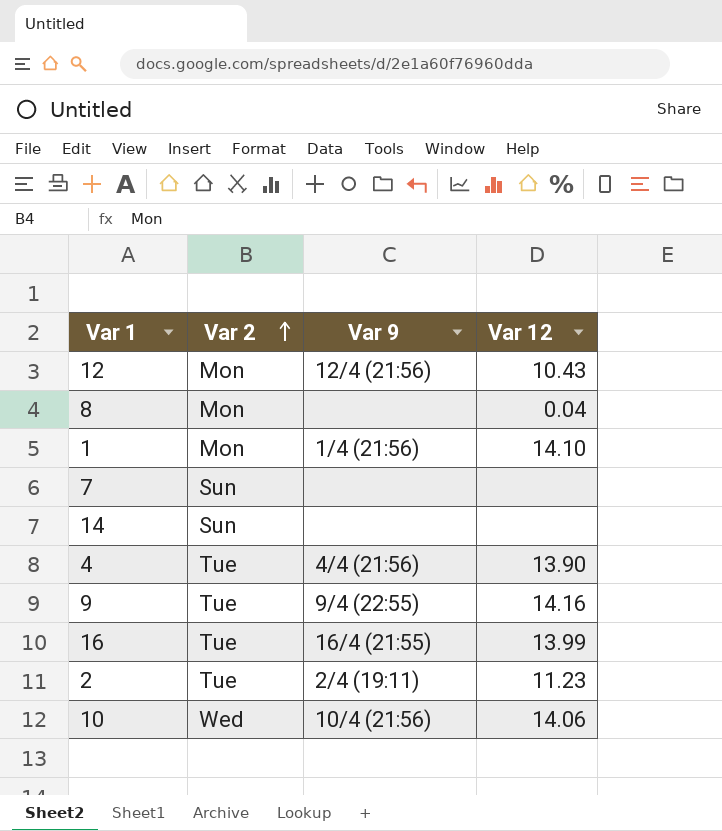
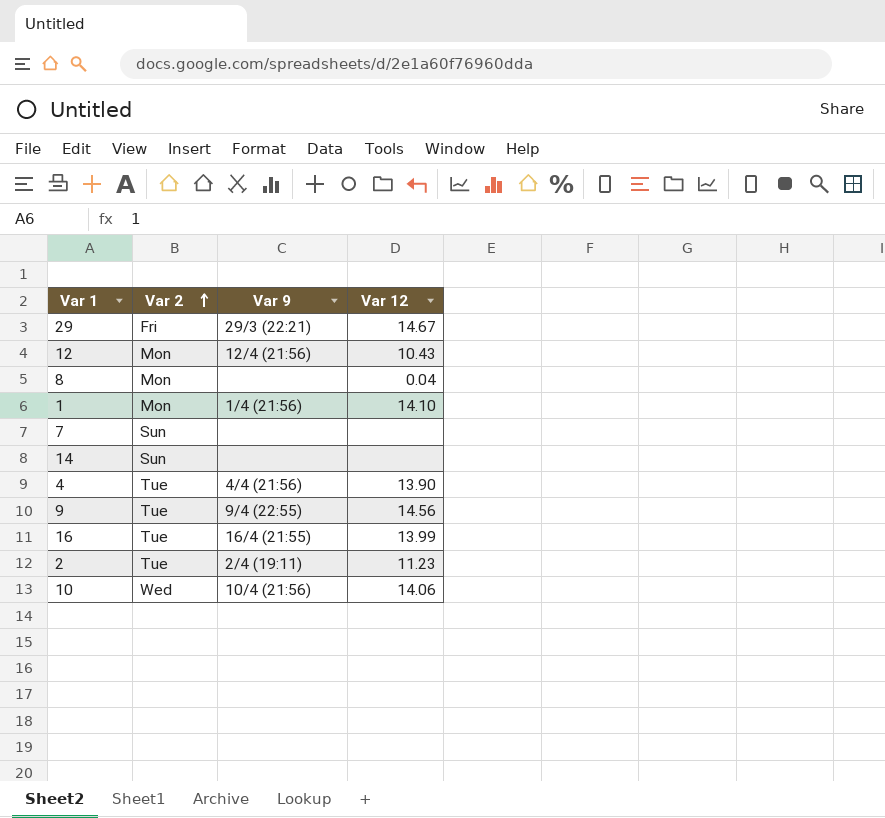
row 29: none -> Fri | 29/3 (22:21) | 14.67
9 | Var 12: 14.16 -> 14.56

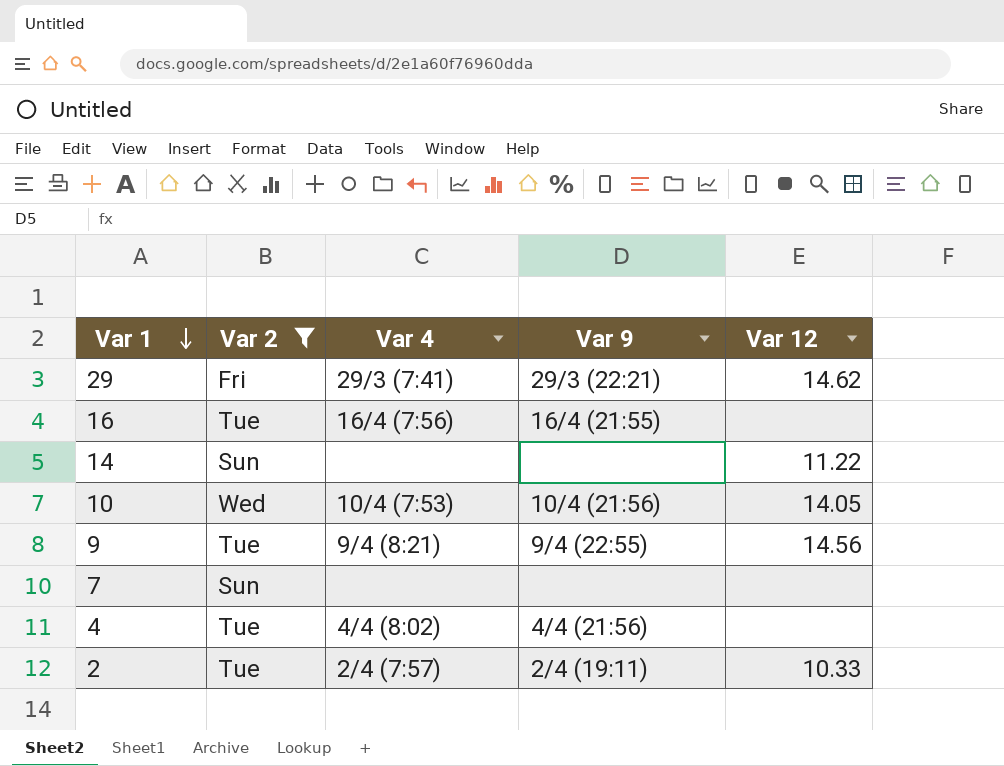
filter: none -> Var 2 != Mon
row order: Var 2 ascending -> Var 1 descending
column Var 4 | position: none -> 3
29 | Var 12: 14.67 -> 14.62
16 | Var 12: 13.99 -> none
14 | Var 12: none -> 11.22
10 | Var 12: 14.06 -> 14.05
4 | Var 12: 13.90 -> none
2 | Var 12: 11.23 -> 10.33

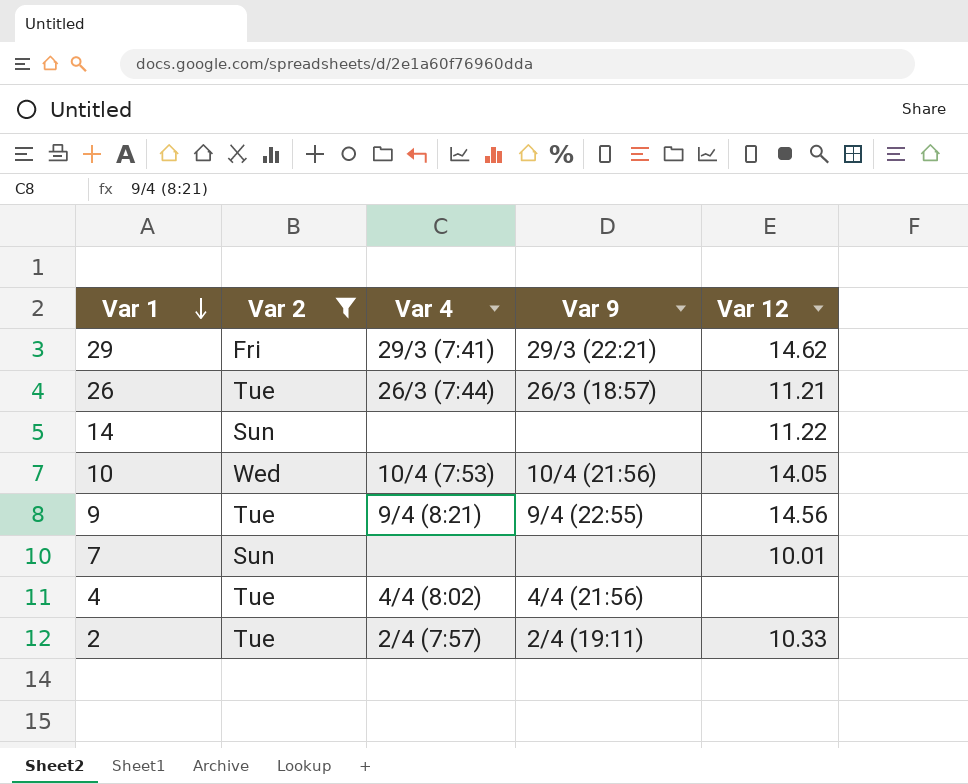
row 16: Tue | 16/4 (7:56) | 16/4 (21:55) | none -> none
row 26: none -> Tue | 26/3 (7:44) | 26/3 (18:57) | 11.21
7 | Var 12: none -> 10.01

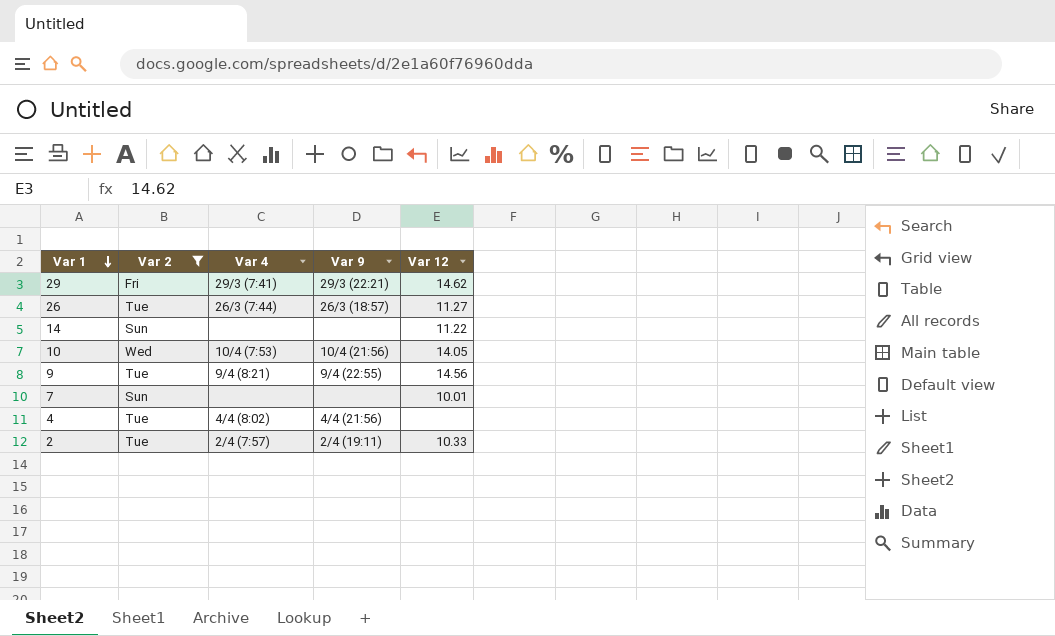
26 | Var 12: 11.21 -> 11.27

